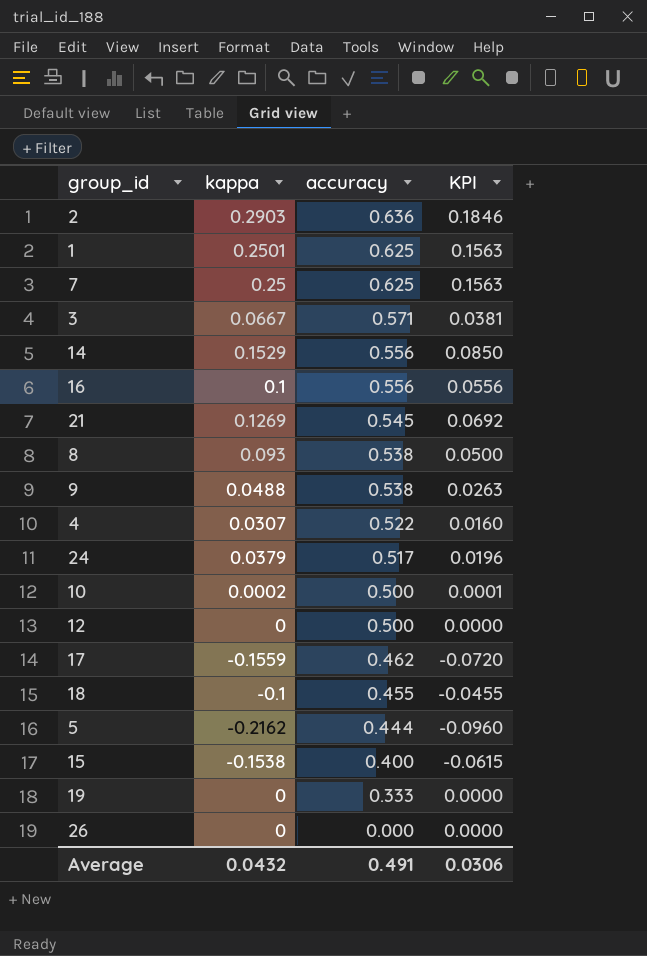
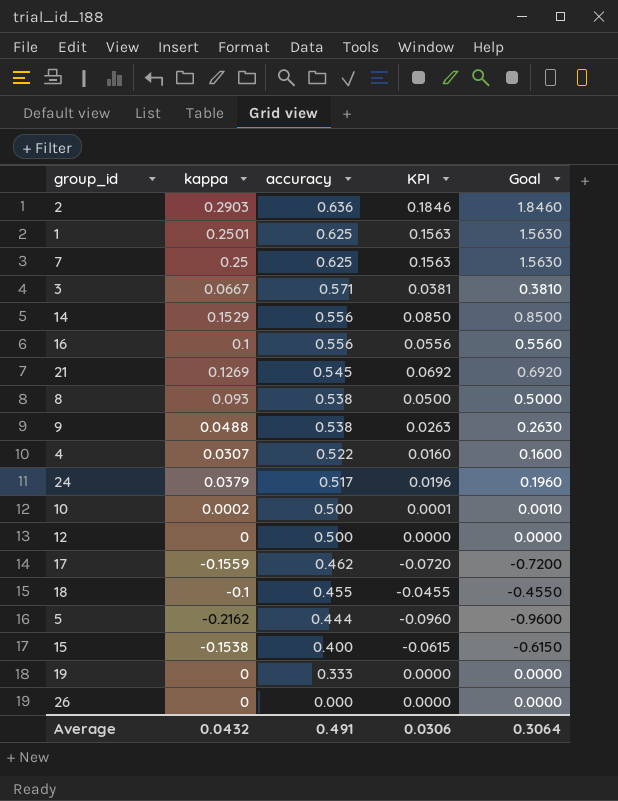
column Goal | formula: none -> [KPI] * 10

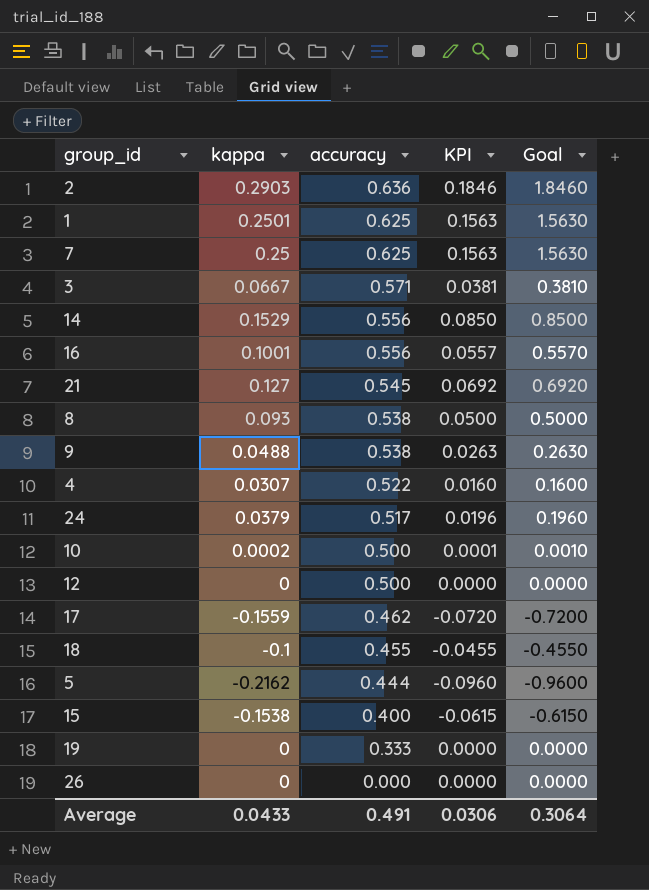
16 | kappa: 0.1 -> 0.1001
16 | KPI: 0.0556 -> 0.0557
16 | Goal: 0.5560 -> 0.5570
21 | kappa: 0.1269 -> 0.127
Average | kappa: 0.0432 -> 0.0433

